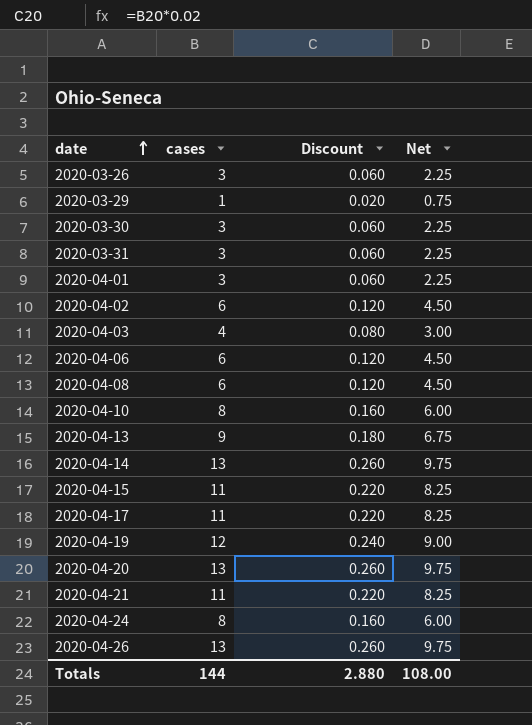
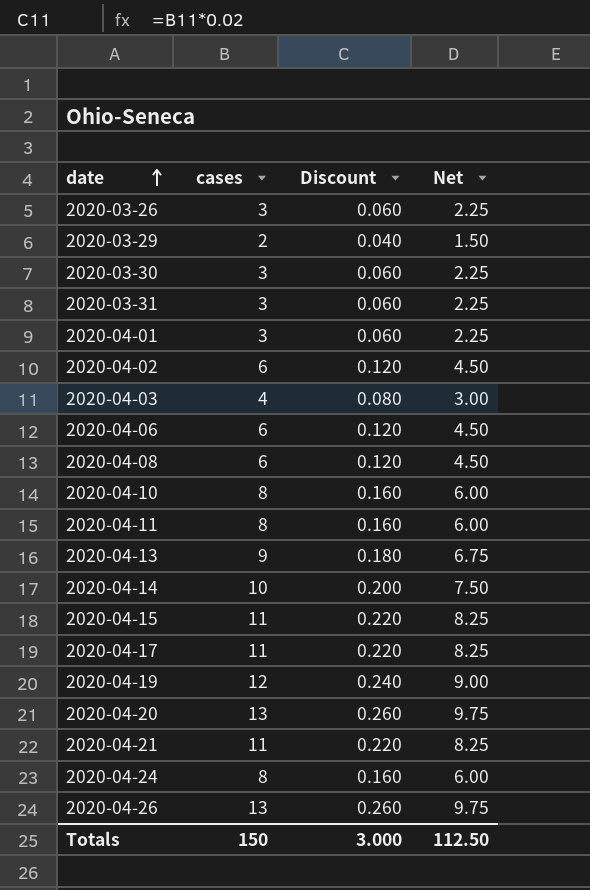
2020-03-29 | cases: 1 -> 2
2020-03-29 | Discount: 0.020 -> 0.040
2020-03-29 | Net: 0.75 -> 1.50
row 2020-04-11: none -> 8 | 0.160 | 6.00
2020-04-14 | cases: 13 -> 10
2020-04-14 | Discount: 0.260 -> 0.200
2020-04-14 | Net: 9.75 -> 7.50
Totals | cases: 144 -> 150
Totals | Discount: 2.880 -> 3.000
Totals | Net: 108.00 -> 112.50

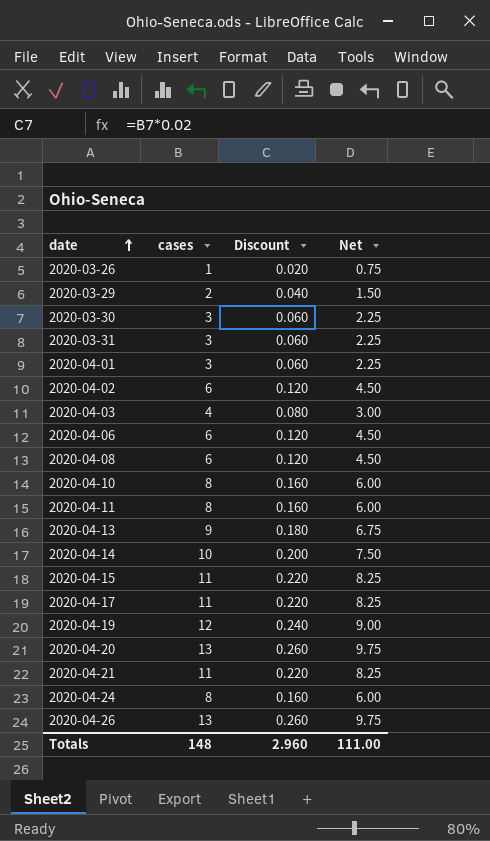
2020-03-26 | cases: 3 -> 1
2020-03-26 | Discount: 0.060 -> 0.020
2020-03-26 | Net: 2.25 -> 0.75
Totals | cases: 150 -> 148
Totals | Discount: 3.000 -> 2.960
Totals | Net: 112.50 -> 111.00

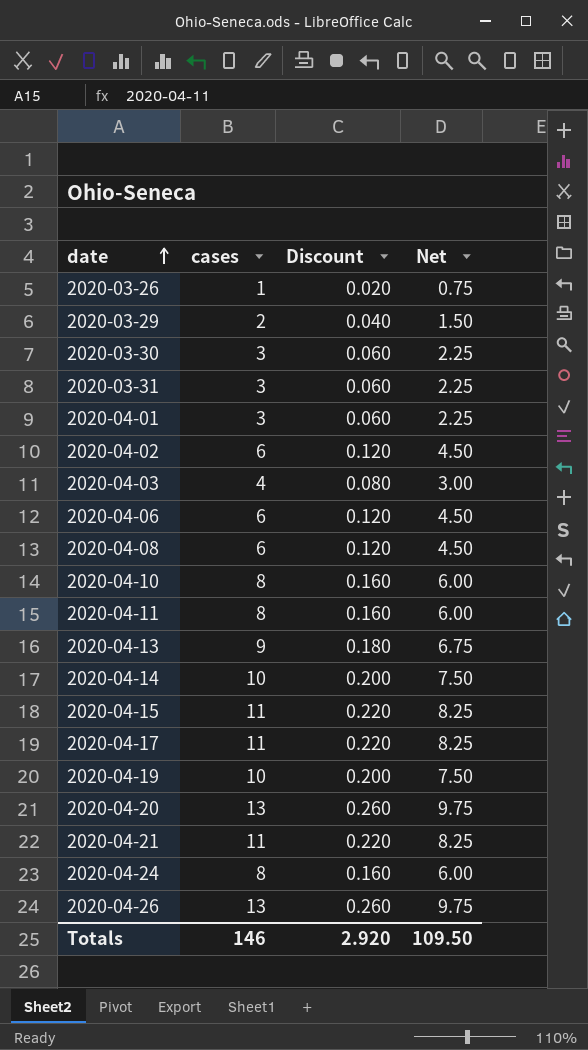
2020-04-19 | cases: 12 -> 10
2020-04-19 | Discount: 0.240 -> 0.200
2020-04-19 | Net: 9.00 -> 7.50
Totals | cases: 148 -> 146
Totals | Discount: 2.960 -> 2.920
Totals | Net: 111.00 -> 109.50

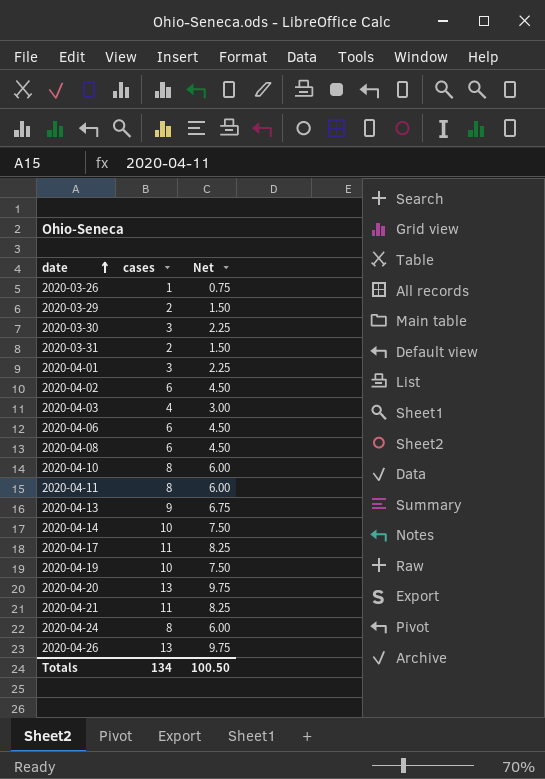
column Discount | formula: [cases] * 0.02 -> none
row 2020-04-15: 11 | 0.220 | 8.25 -> none
2020-03-31 | cases: 3 -> 2
2020-03-31 | Net: 2.25 -> 1.50
Totals | cases: 146 -> 134
Totals | Net: 109.50 -> 100.50

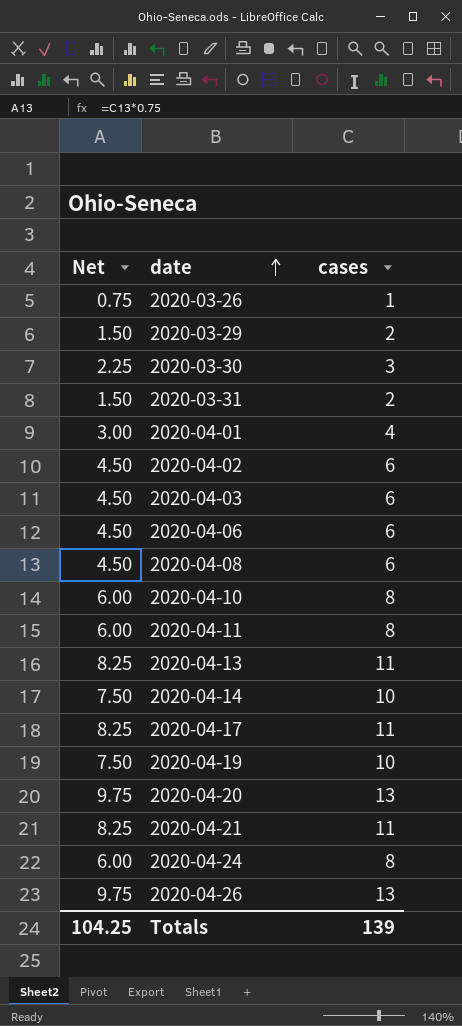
column Net | position: 3 -> 1
2020-04-01 | Net: 2.25 -> 3.00
2020-04-01 | cases: 3 -> 4
2020-04-03 | Net: 3.00 -> 4.50
2020-04-03 | cases: 4 -> 6
2020-04-13 | Net: 6.75 -> 8.25
2020-04-13 | cases: 9 -> 11
Totals | Net: 100.50 -> 104.25
Totals | cases: 134 -> 139

